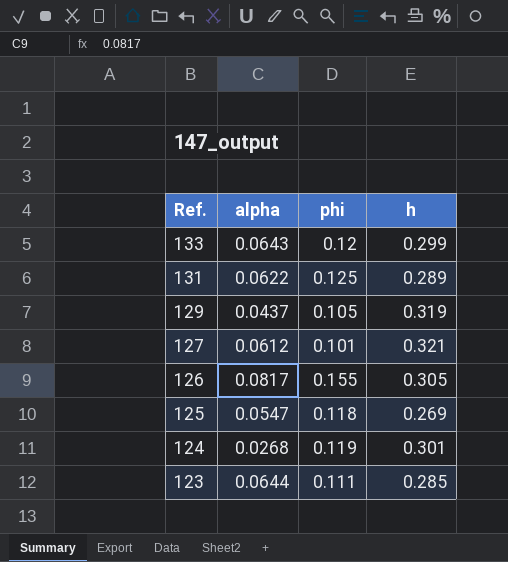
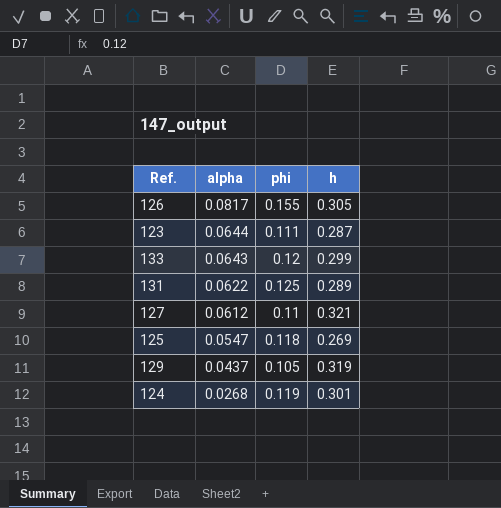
row order: Ref. descending -> alpha descending
123 | h: 0.285 -> 0.287
127 | phi: 0.101 -> 0.11

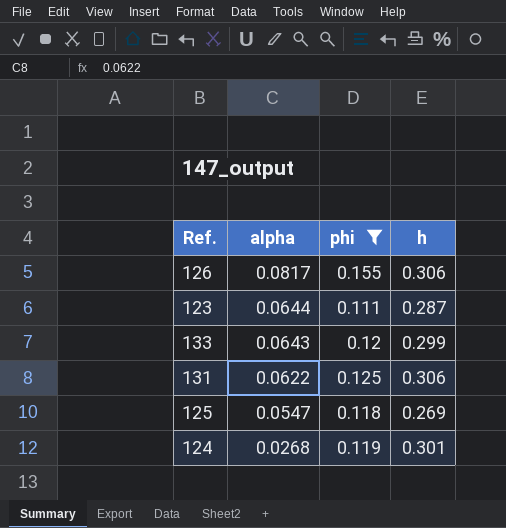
filter: none -> phi >= 0.111
126 | h: 0.305 -> 0.306
131 | h: 0.289 -> 0.306

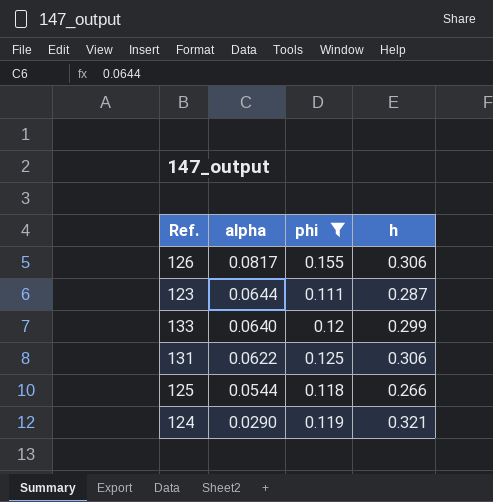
133 | alpha: 0.0643 -> 0.0640
125 | alpha: 0.0547 -> 0.0544
125 | h: 0.269 -> 0.266
124 | alpha: 0.0268 -> 0.0290
124 | h: 0.301 -> 0.321

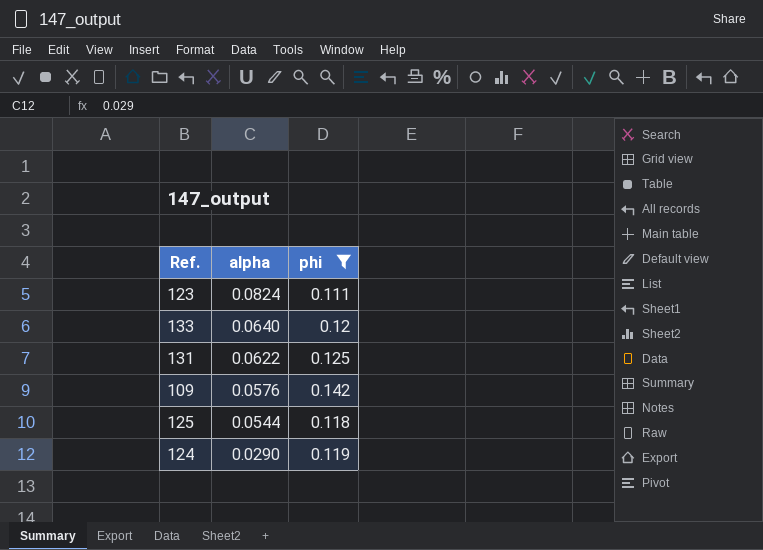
column h | position: 4 -> none
row 126: 0.0817 | 0.155 | 0.306 -> none
123 | alpha: 0.0644 -> 0.0824
row 109: none -> 0.0576 | 0.142

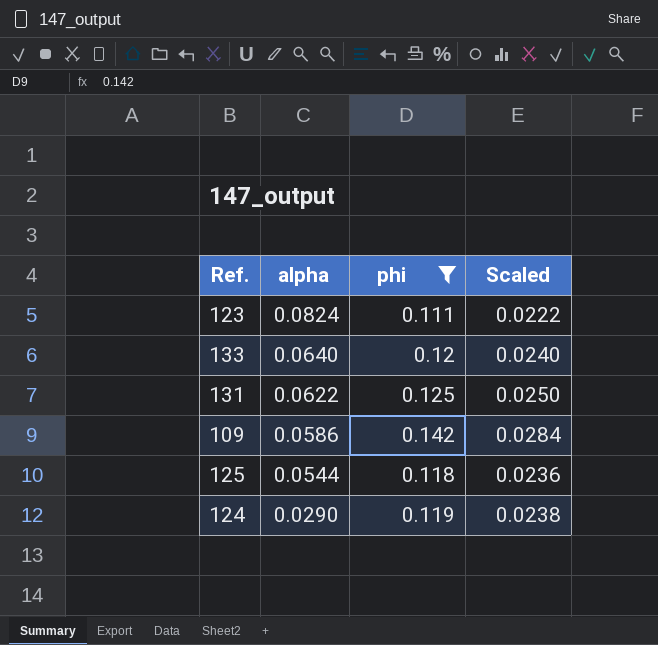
column Scaled | formula: none -> [phi] * 0.2
109 | alpha: 0.0576 -> 0.0586

